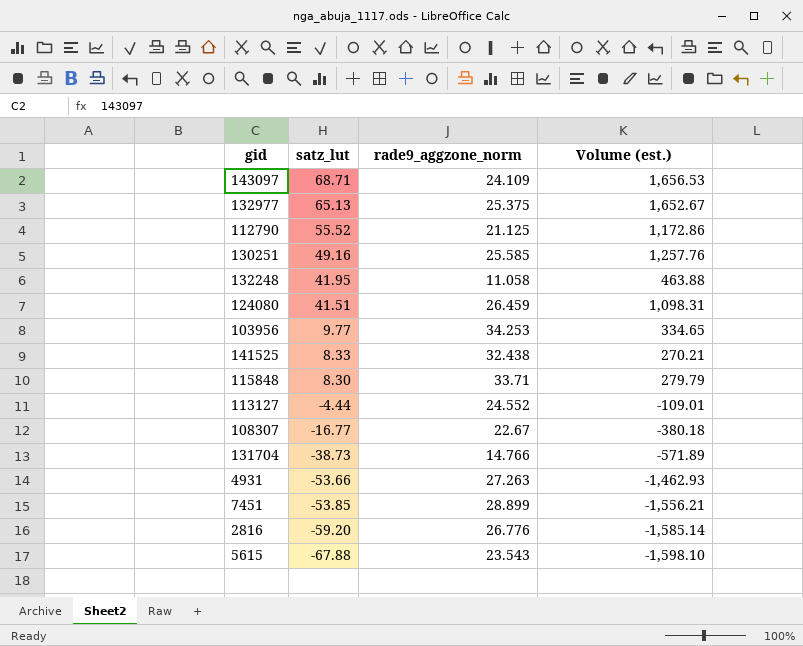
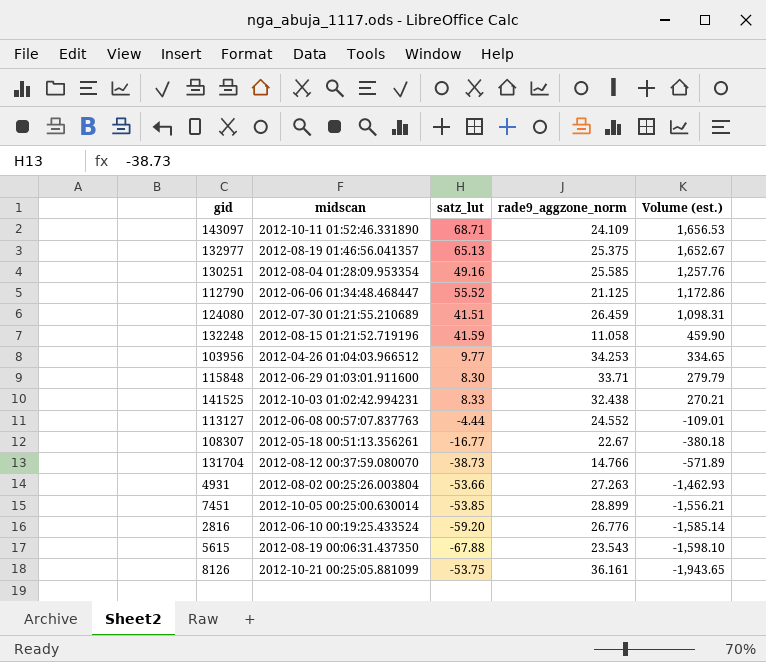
row order: satz_lut descending -> Volume (est.) descending
column midscan | position: none -> 2
132248 | satz_lut: 41.95 -> 41.59
132248 | Volume (est.): 463.88 -> 459.90
row 8126: none -> 2012-10-21 00:25:05.881099 | -53.75 | 36.161 | -1,943.65

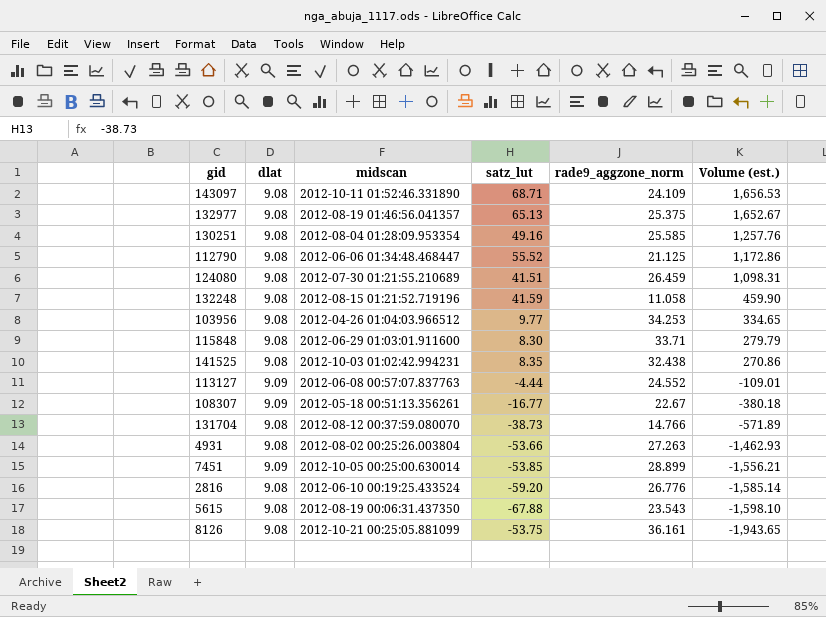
column dlat | position: none -> 2
141525 | satz_lut: 8.33 -> 8.35
141525 | Volume (est.): 270.21 -> 270.86

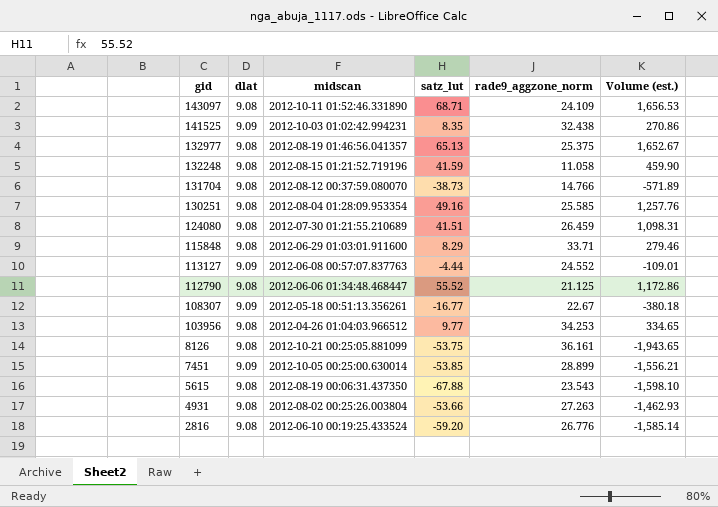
row order: Volume (est.) descending -> gid descending
141525 | dlat: 9.08 -> 9.09
115848 | satz_lut: 8.30 -> 8.29
115848 | Volume (est.): 279.79 -> 279.46

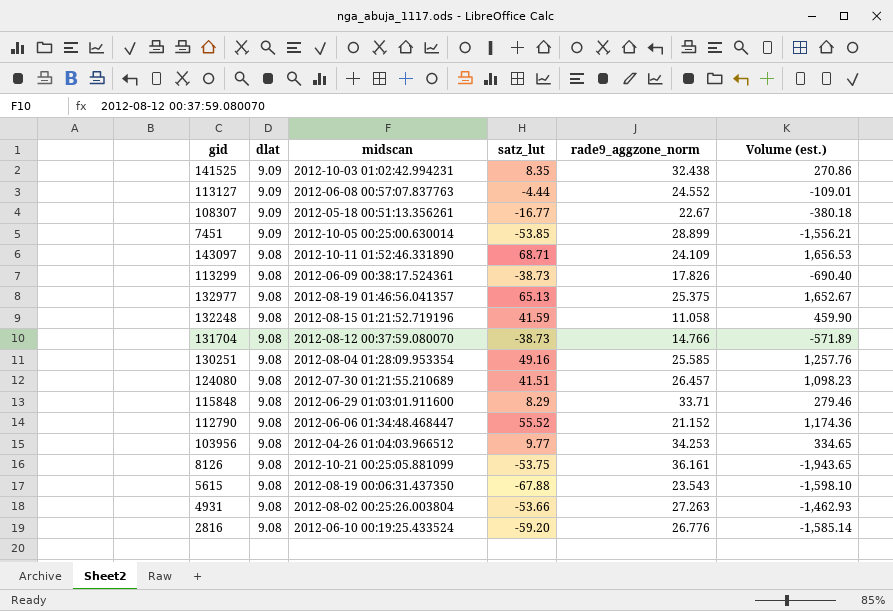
row order: gid descending -> dlat descending
row 113299: none -> 9.08 | 2012-06-09 00:38:17.524361 | -38.73 | 17.826 | -690.40
124080 | rade9_aggzone_norm: 26.459 -> 26.457
124080 | Volume (est.): 1,098.31 -> 1,098.23
112790 | rade9_aggzone_norm: 21.125 -> 21.152
112790 | Volume (est.): 1,172.86 -> 1,174.36

